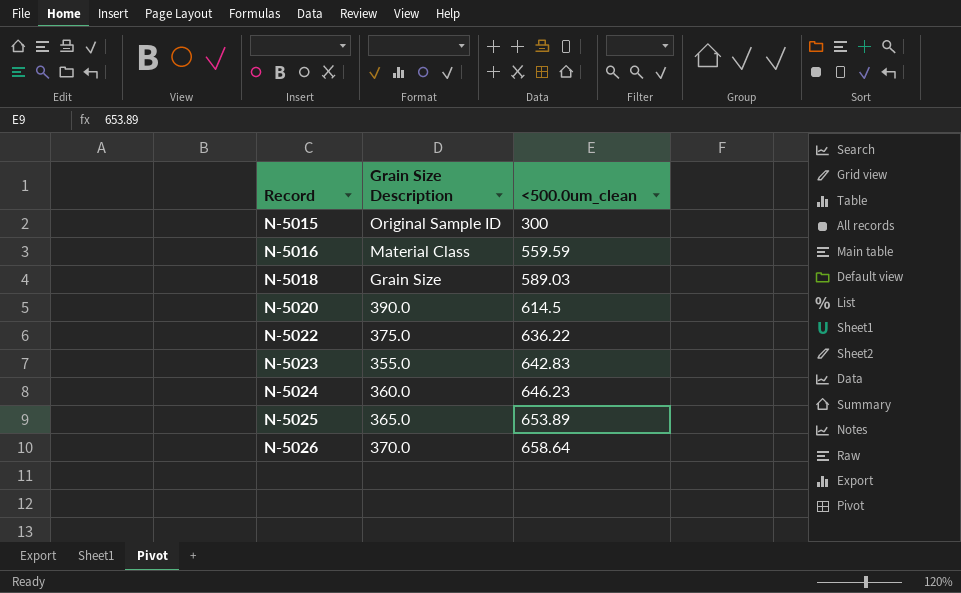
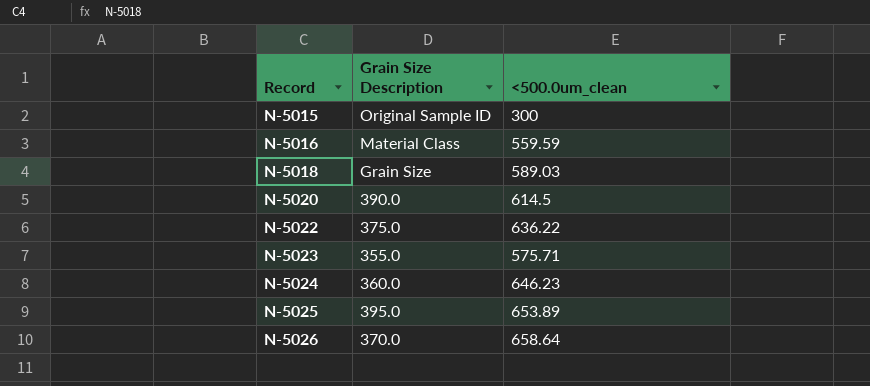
N-5023 | <500.0um_clean: 642.83 -> 575.71
N-5025 | Grain Size Description: 365.0 -> 395.0

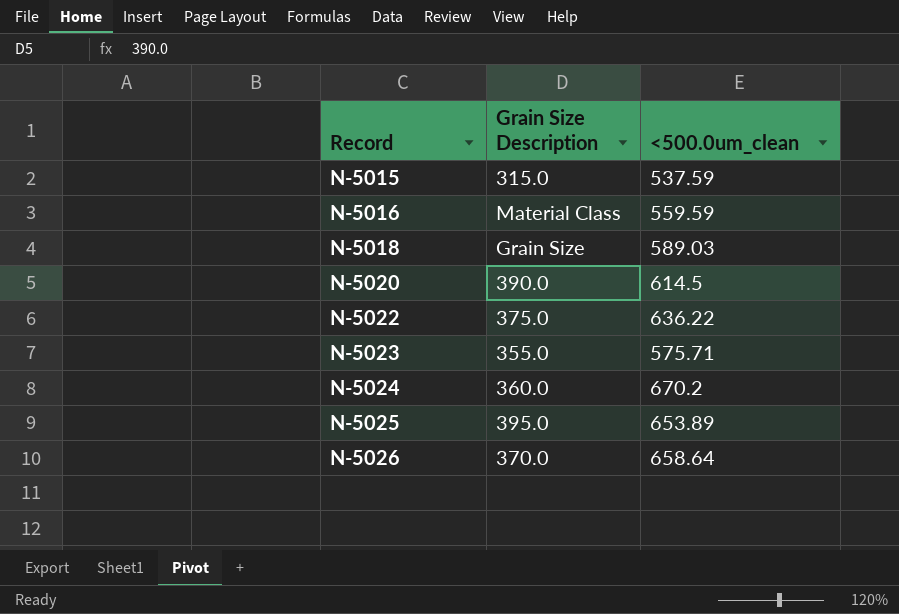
N-5015 | Grain Size Description: Original Sample ID -> 315.0
N-5015 | <500.0um_clean: 300 -> 537.59
N-5024 | <500.0um_clean: 646.23 -> 670.2

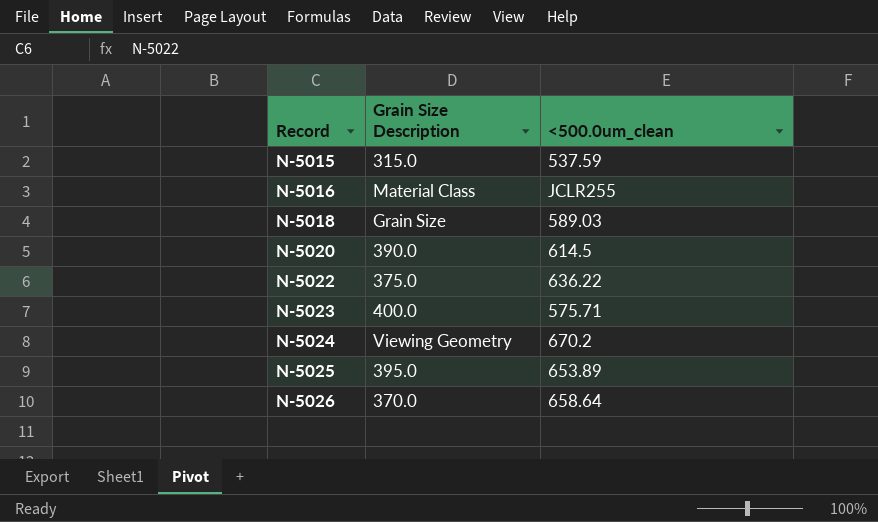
N-5016 | <500.0um_clean: 559.59 -> JCLR255
N-5023 | Grain Size Description: 355.0 -> 400.0
N-5024 | Grain Size Description: 360.0 -> Viewing Geometry

